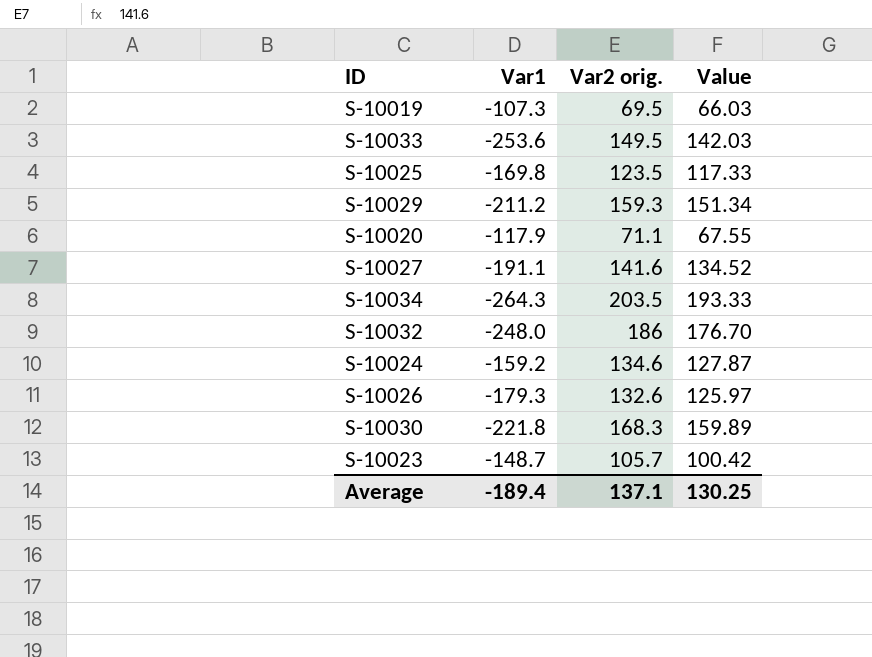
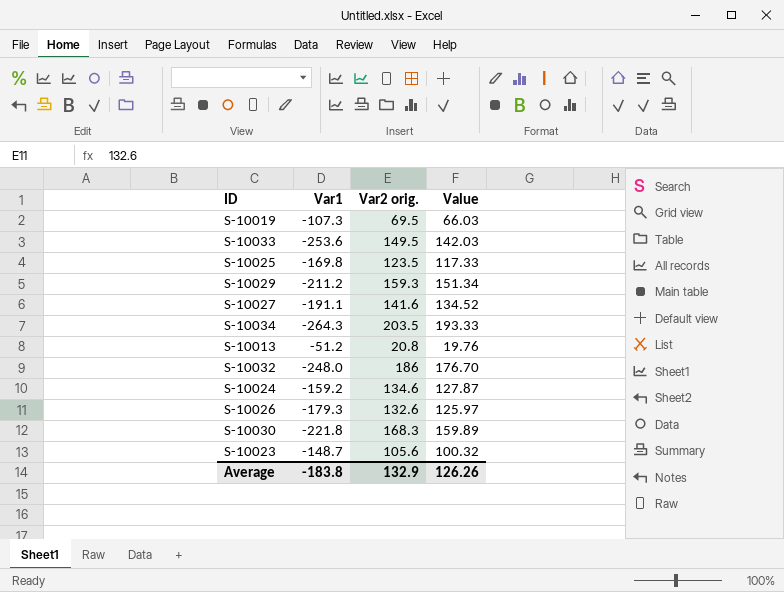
row S-10020: -117.9 | 71.1 | 67.55 -> none
row S-10013: none -> -51.2 | 20.8 | 19.76
S-10023 | Var2 orig.: 105.7 -> 105.6
S-10023 | Value: 100.42 -> 100.32
Average | Var1: -189.4 -> -183.8
Average | Var2 orig.: 137.1 -> 132.9
Average | Value: 130.25 -> 126.26

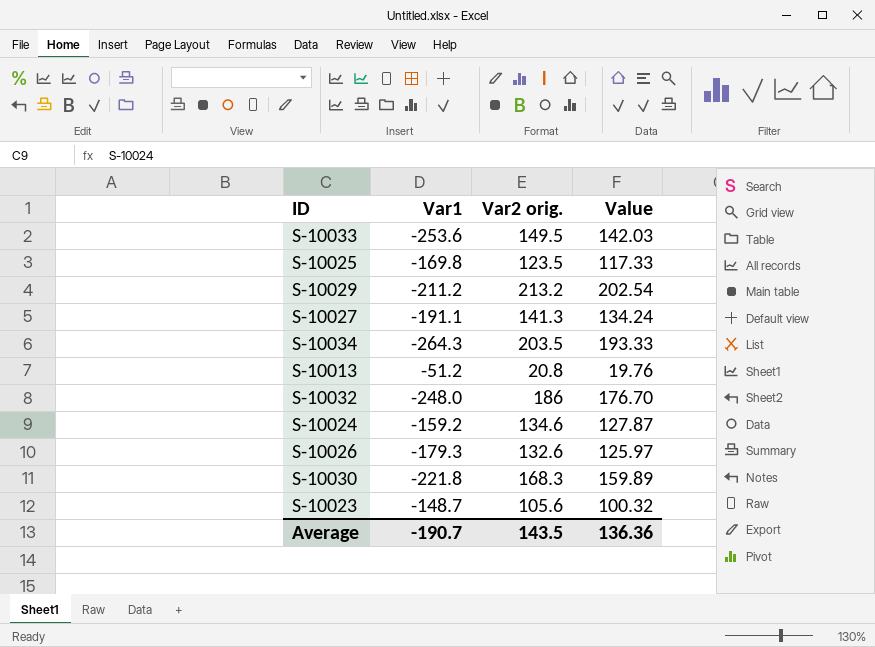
row S-10019: -107.3 | 69.5 | 66.03 -> none
S-10029 | Var2 orig.: 159.3 -> 213.2
S-10029 | Value: 151.34 -> 202.54
S-10027 | Var2 orig.: 141.6 -> 141.3
S-10027 | Value: 134.52 -> 134.24
Average | Var1: -183.8 -> -190.7
Average | Var2 orig.: 132.9 -> 143.5
Average | Value: 126.26 -> 136.36

